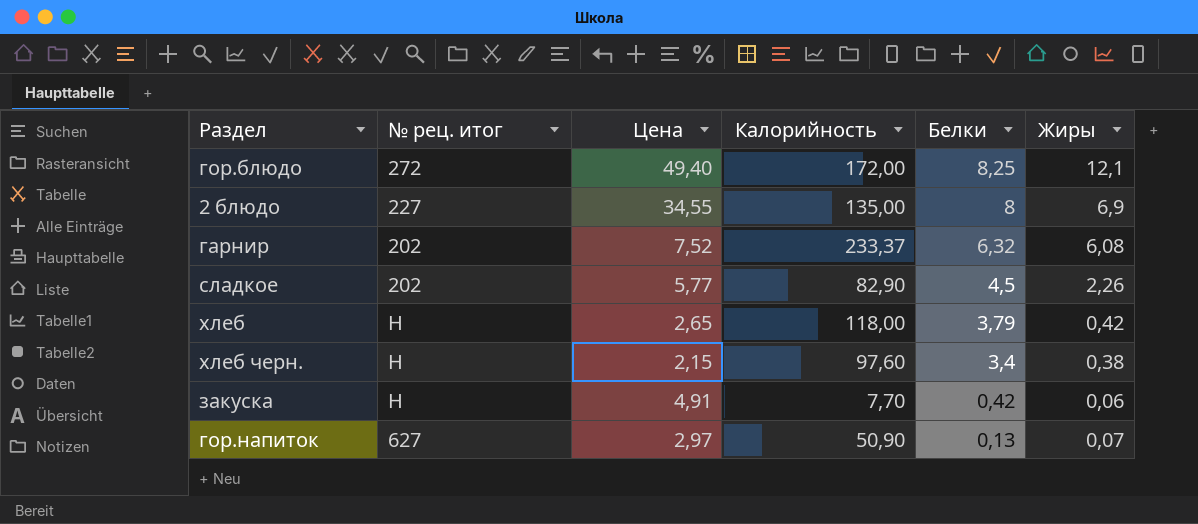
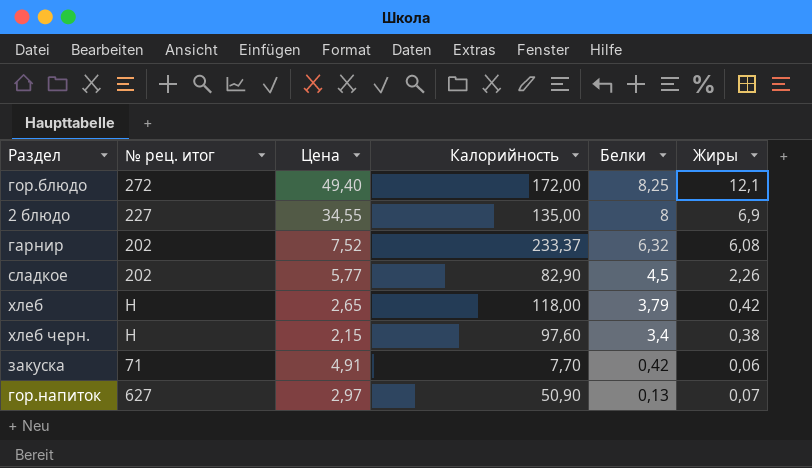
закуска | № рец. итог: Н -> 71

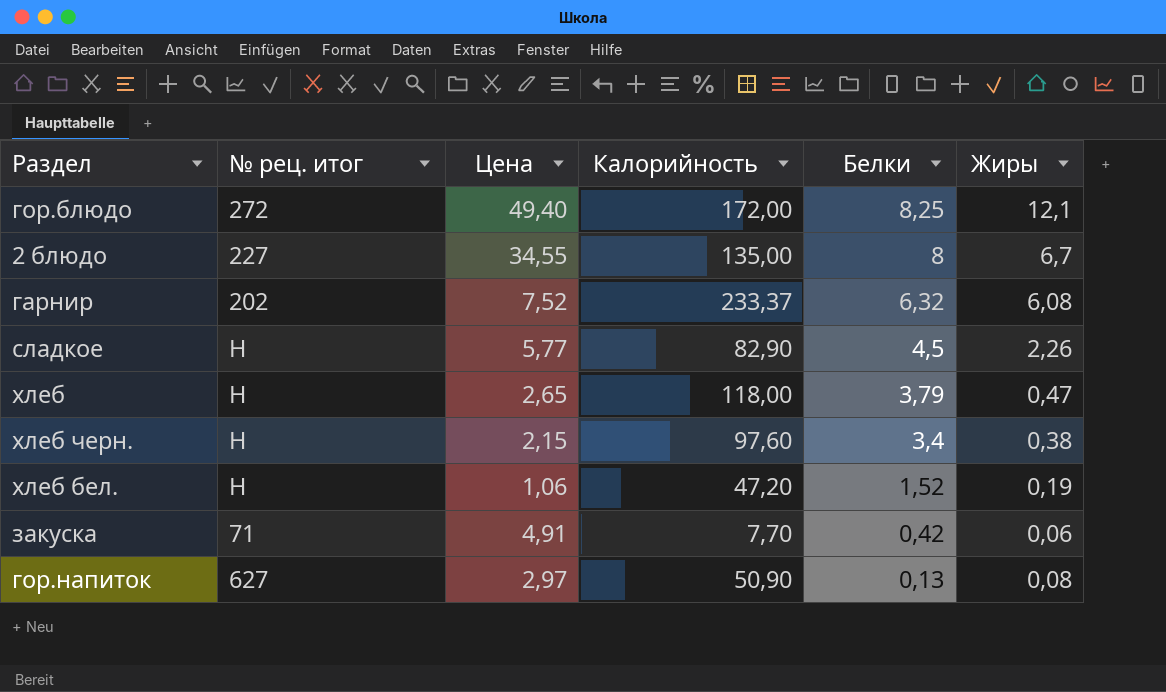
2 блюдо | Жиры: 6,9 -> 6,7
сладкое | № рец. итог: 202 -> Н
хлеб | Жиры: 0,42 -> 0,47
row хлеб бел.: none -> Н | 1,06 | 47,20 | 1,52 | 0,19
гор.напиток | Жиры: 0,07 -> 0,08

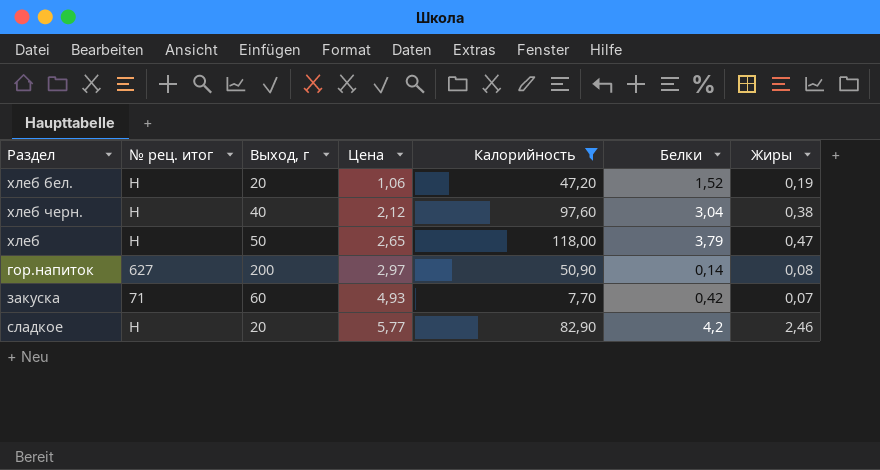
filter: none -> Калорийность <= 118,00
row order: Белки descending -> Цена ascending
column Выход, г | position: none -> 3
хлеб черн. | Цена: 2,15 -> 2,12
хлеб черн. | Белки: 3,4 -> 3,04
гор.напиток | Белки: 0,13 -> 0,14
закуска | Цена: 4,91 -> 4,93
закуска | Жиры: 0,06 -> 0,07
сладкое | Белки: 4,5 -> 4,2
сладкое | Жиры: 2,26 -> 2,46

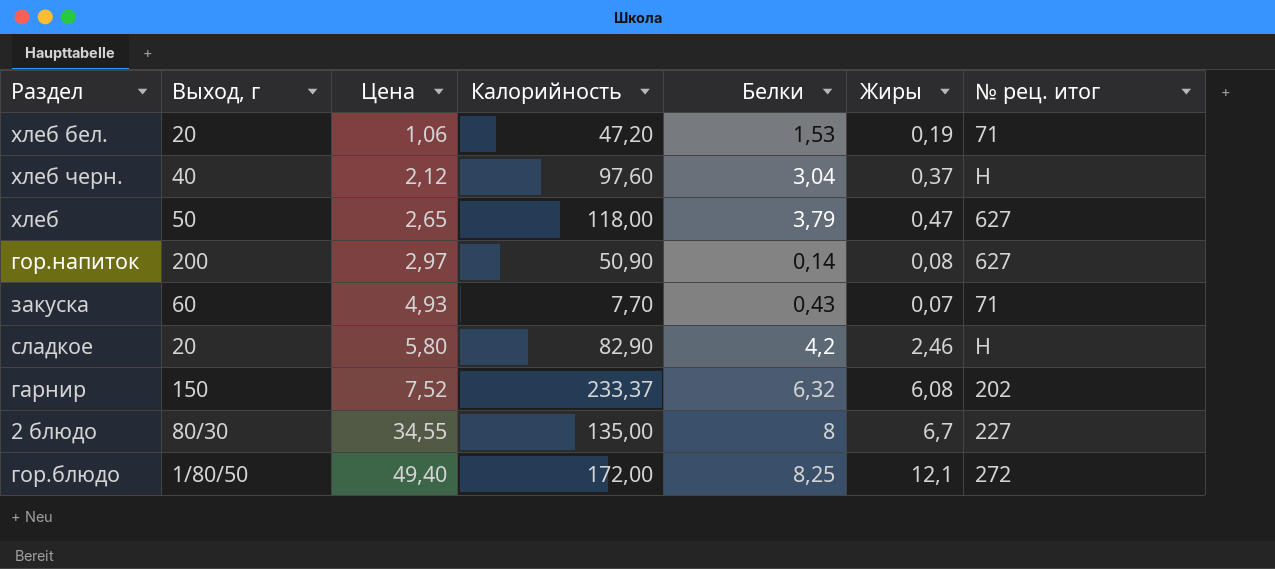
filter: Калорийность <= 118,00 -> none
column № рец. итог | position: 2 -> 7
хлеб бел. | Белки: 1,52 -> 1,53
хлеб бел. | № рец. итог: Н -> 71
хлеб черн. | Жиры: 0,38 -> 0,37
хлеб | № рец. итог: Н -> 627
закуска | Белки: 0,42 -> 0,43
сладкое | Цена: 5,77 -> 5,80

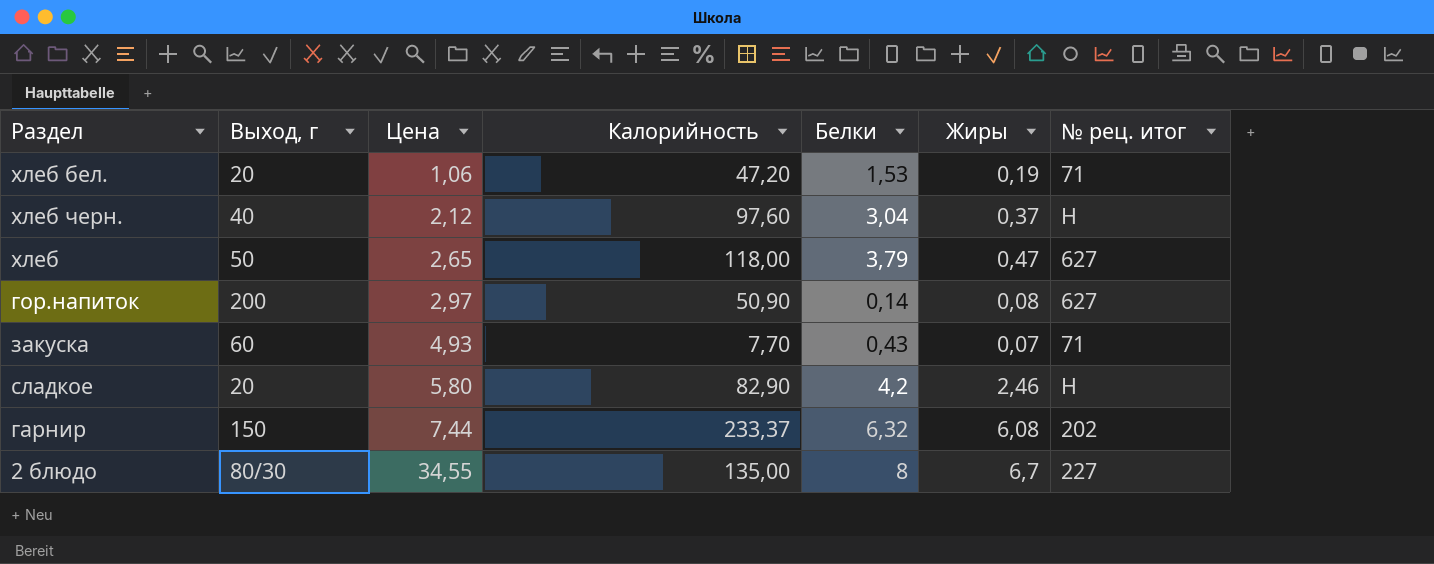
row гор.блюдо: 1/80/50 | 49,40 | 172,00 | 8,25 | 12,1 | 272 -> none
гарнир | Цена: 7,52 -> 7,44

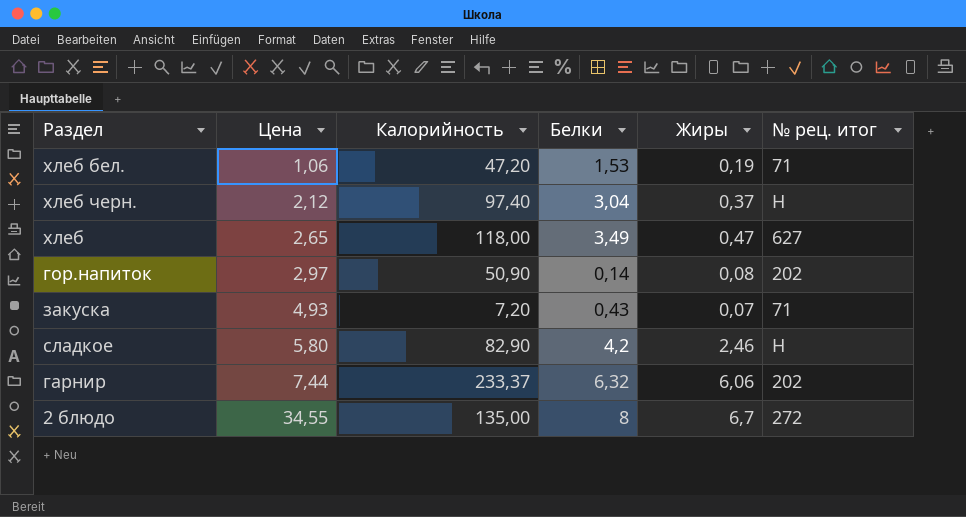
column Выход, г | position: 2 -> none
хлеб черн. | Калорийность: 97,60 -> 97,40
хлеб | Белки: 3,79 -> 3,49
гор.напиток | № рец. итог: 627 -> 202
закуска | Калорийность: 7,70 -> 7,20
гарнир | Жиры: 6,08 -> 6,06
2 блюдо | № рец. итог: 227 -> 272

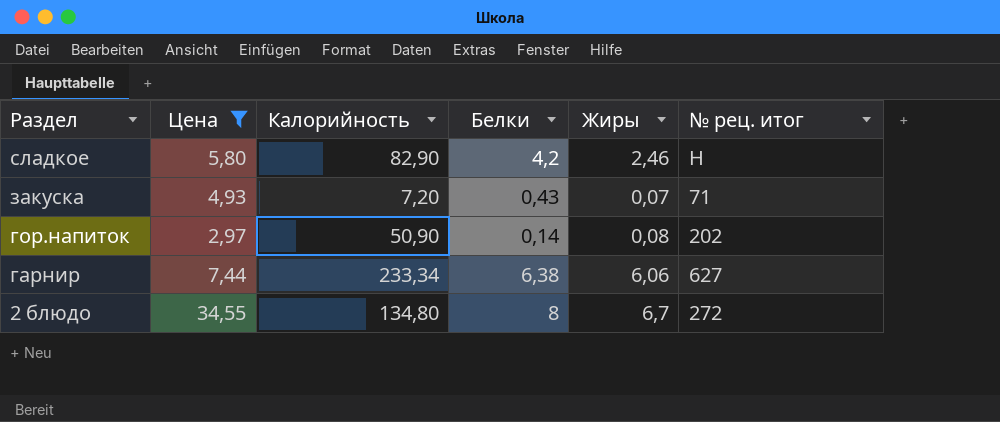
filter: none -> Цена >= 2,97
row order: Цена ascending -> Раздел descending
гарнир | Калорийность: 233,37 -> 233,34
гарнир | Белки: 6,32 -> 6,38
гарнир | № рец. итог: 202 -> 627
2 блюдо | Калорийность: 135,00 -> 134,80

